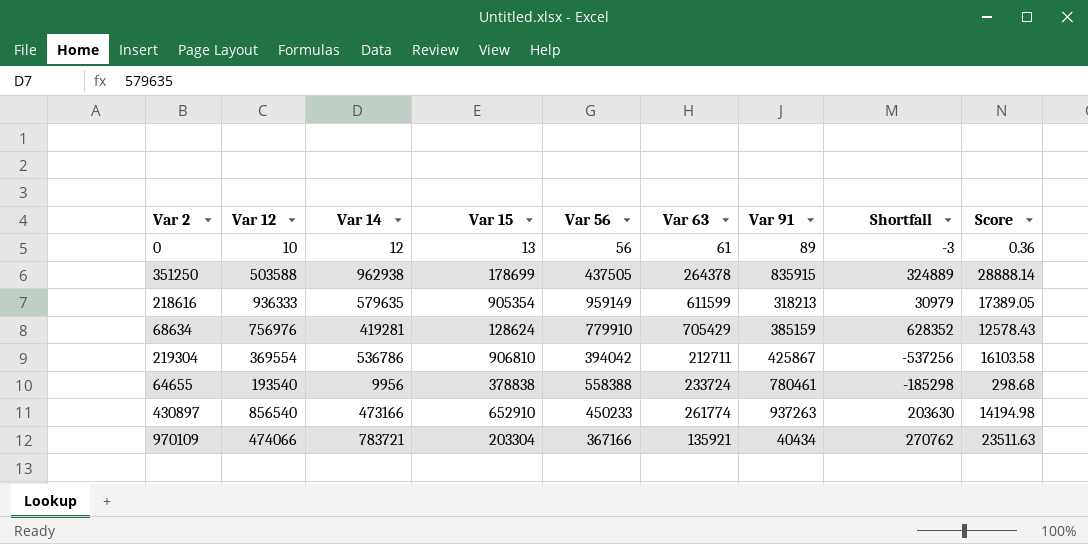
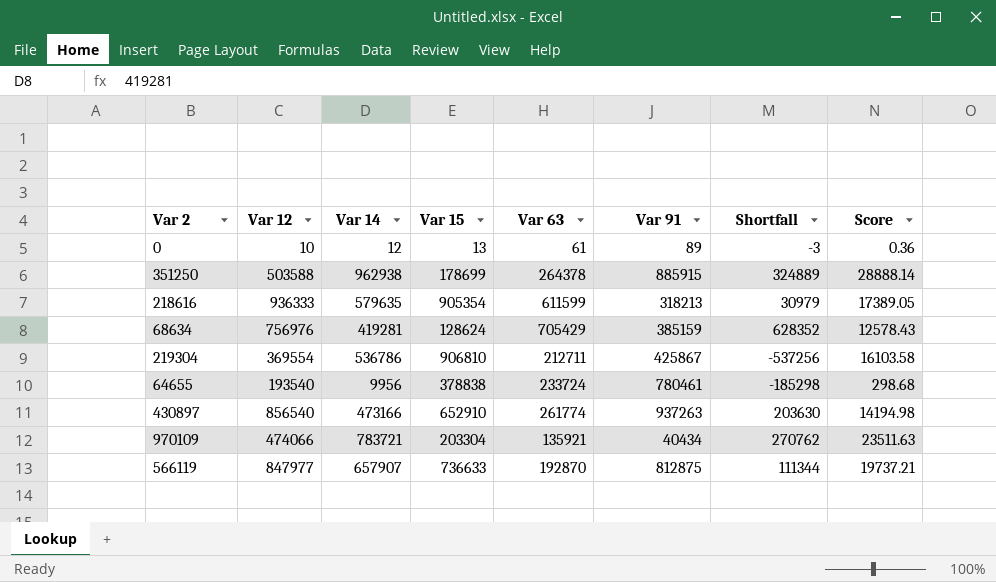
column Var 56 | position: 5 -> none
351250 | Var 91: 835915 -> 885915
row 566119: none -> 847977 | 657907 | 736633 | 192870 | 812875 | 111344 | 19737.21

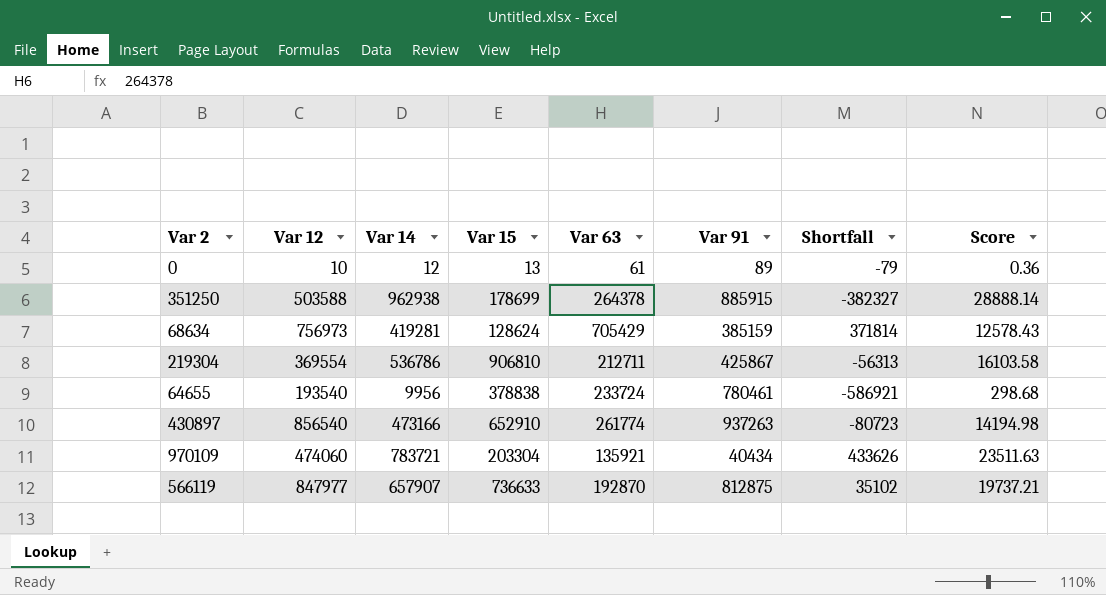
column Shortfall | formula: [Var 12] - [Var 15] -> [Var 12] - [Var 91]
row 218616: 936333 | 579635 | 905354 | 611599 | 318213 | 30979 | 17389.05 -> none
68634 | Var 12: 756976 -> 756973
970109 | Var 12: 474066 -> 474060

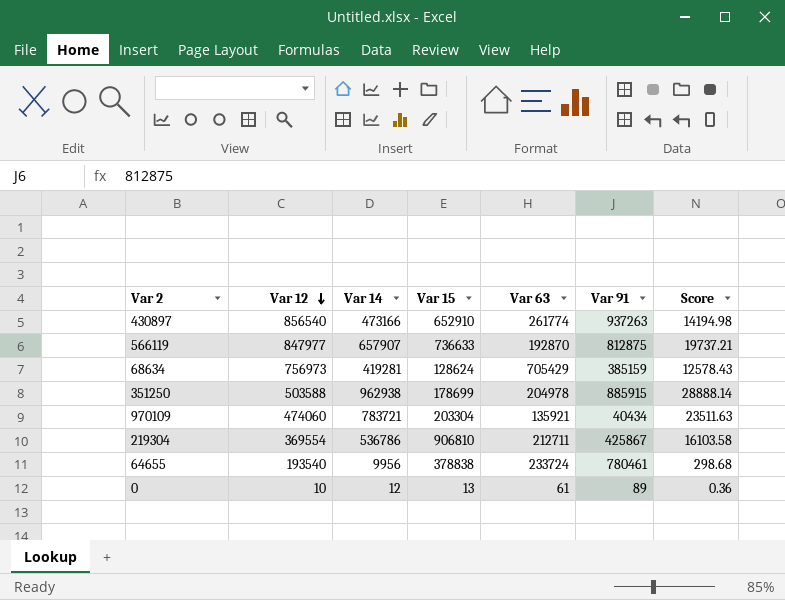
row order: none -> Var 12 descending
column Shortfall | formula: [Var 12] - [Var 91] -> none
351250 | Var 63: 264378 -> 204978

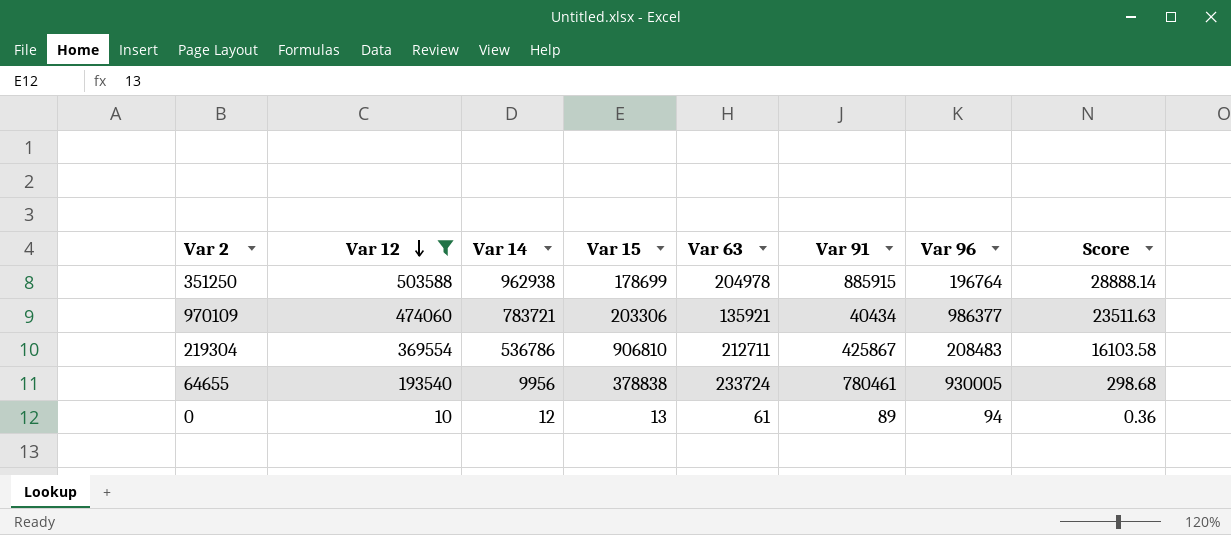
filter: none -> Var 12 <= 503588
column Var 96 | position: none -> 7
970109 | Var 15: 203304 -> 203306

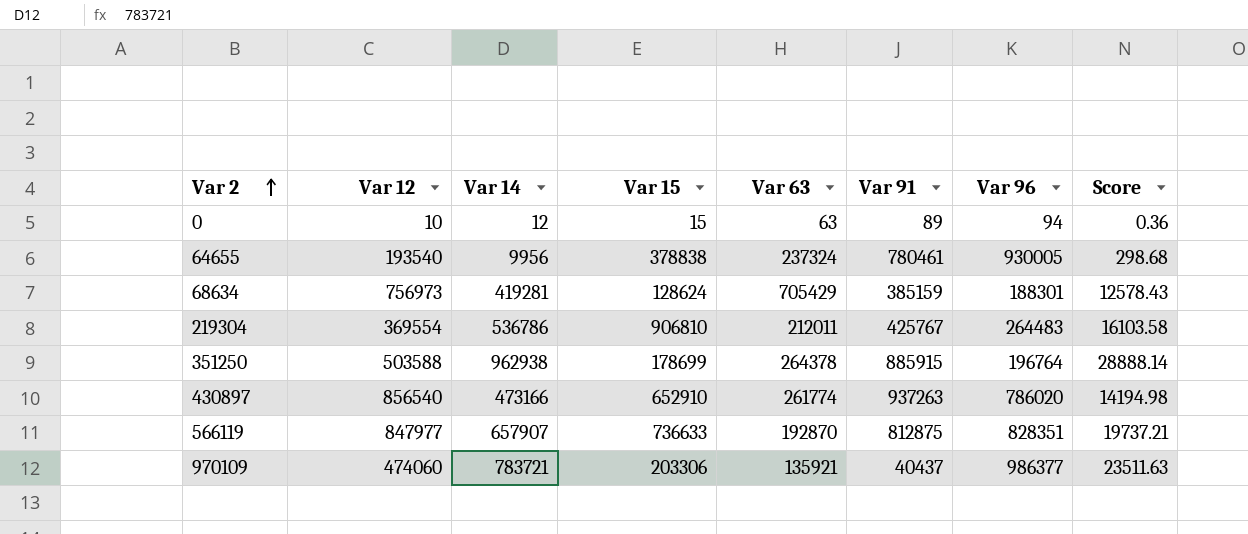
filter: Var 12 <= 503588 -> none
row order: Var 12 descending -> Var 2 ascending
0 | Var 15: 13 -> 15
0 | Var 63: 61 -> 63
64655 | Var 63: 233724 -> 237324
219304 | Var 63: 212711 -> 212011
219304 | Var 91: 425867 -> 425767
219304 | Var 96: 208483 -> 264483
351250 | Var 63: 204978 -> 264378
970109 | Var 91: 40434 -> 40437

